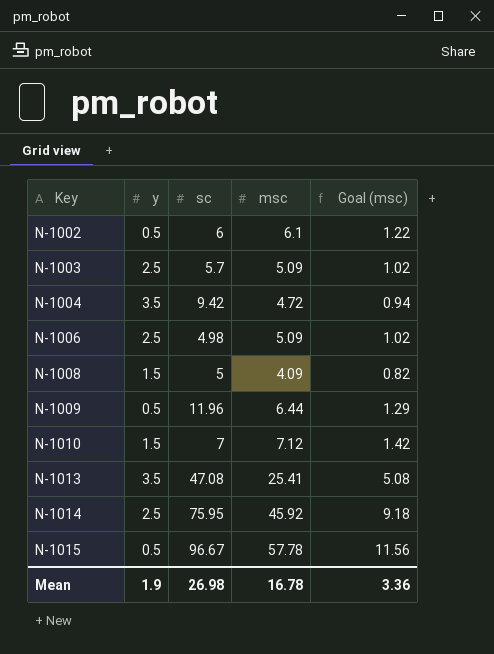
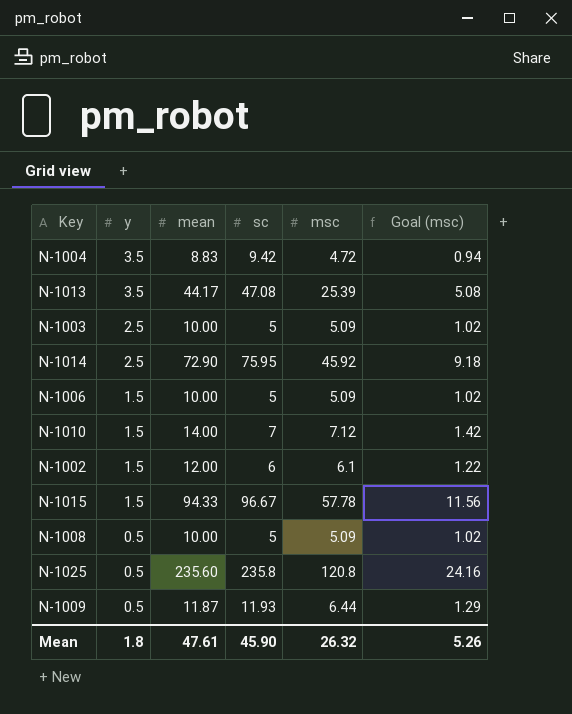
row order: Key ascending -> y descending
column mean | position: none -> 3
N-1013 | msc: 25.41 -> 25.39
N-1003 | sc: 5.7 -> 5
N-1006 | y: 2.5 -> 1.5
N-1006 | sc: 4.98 -> 5
N-1002 | y: 0.5 -> 1.5
N-1015 | y: 0.5 -> 1.5
N-1008 | y: 1.5 -> 0.5
N-1008 | msc: 4.09 -> 5.09
N-1008 | Goal (msc): 0.82 -> 1.02
row N-1025: none -> 0.5 | 235.60 | 235.8 | 120.8 | 24.16
N-1009 | sc: 11.96 -> 11.93
Mean | y: 1.9 -> 1.8
Mean | sc: 26.98 -> 45.90
Mean | msc: 16.78 -> 26.32
Mean | Goal (msc): 3.36 -> 5.26

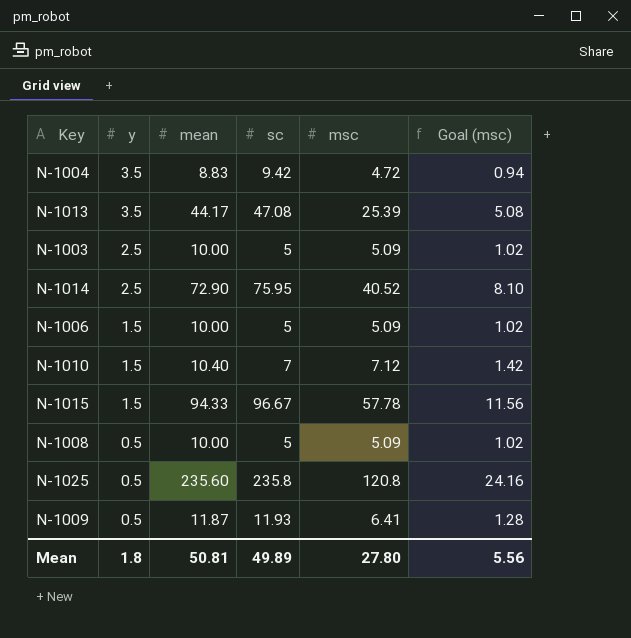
row N-1002: 1.5 | 12.00 | 6 | 6.1 | 1.22 -> none
N-1014 | msc: 45.92 -> 40.52
N-1014 | Goal (msc): 9.18 -> 8.10
N-1010 | mean: 14.00 -> 10.40
N-1009 | msc: 6.44 -> 6.41
N-1009 | Goal (msc): 1.29 -> 1.28
Mean | mean: 47.61 -> 50.81
Mean | sc: 45.90 -> 49.89
Mean | msc: 26.32 -> 27.80
Mean | Goal (msc): 5.26 -> 5.56

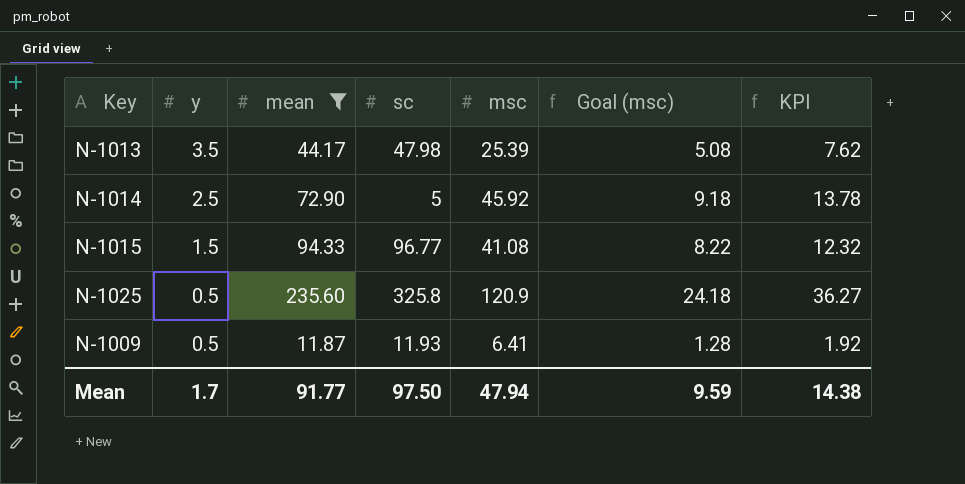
filter: none -> mean >= 11.87
column KPI | formula: none -> [msc] * 0.3
N-1013 | sc: 47.08 -> 47.98
N-1014 | sc: 75.95 -> 5
N-1014 | msc: 40.52 -> 45.92
N-1014 | Goal (msc): 8.10 -> 9.18
N-1015 | sc: 96.67 -> 96.77
N-1015 | msc: 57.78 -> 41.08
N-1015 | Goal (msc): 11.56 -> 8.22
N-1025 | sc: 235.8 -> 325.8
N-1025 | msc: 120.8 -> 120.9
N-1025 | Goal (msc): 24.16 -> 24.18
Mean | y: 1.8 -> 1.7
Mean | mean: 50.81 -> 91.77
Mean | sc: 49.89 -> 97.50
Mean | msc: 27.80 -> 47.94
Mean | Goal (msc): 5.56 -> 9.59

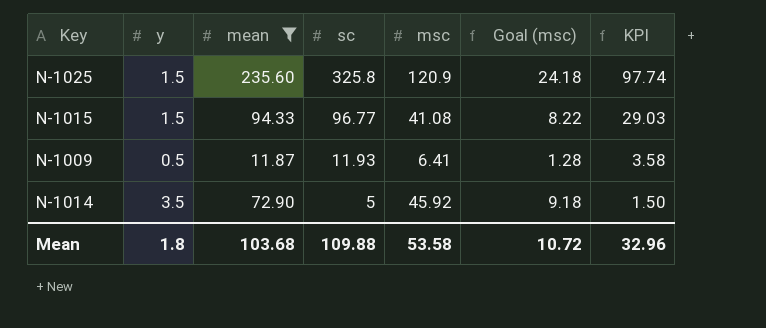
row order: y descending -> sc descending
column KPI | formula: [msc] * 0.3 -> [sc] * 0.3
row N-1013: 3.5 | 44.17 | 47.98 | 25.39 | 5.08 | 7.62 -> none
N-1025 | y: 0.5 -> 1.5
N-1014 | y: 2.5 -> 3.5
Mean | y: 1.7 -> 1.8
Mean | mean: 91.77 -> 103.68
Mean | sc: 97.50 -> 109.88
Mean | msc: 47.94 -> 53.58
Mean | Goal (msc): 9.59 -> 10.72
Mean | KPI: 14.38 -> 32.96

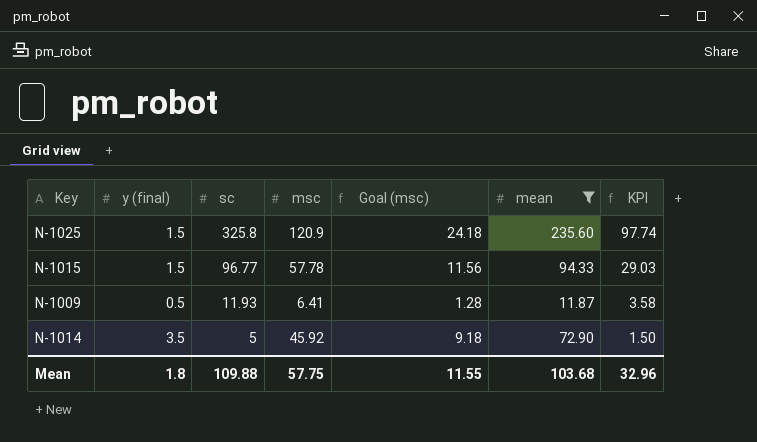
column name: y -> y (final)
column mean | position: 3 -> 6
N-1015 | msc: 41.08 -> 57.78
N-1015 | Goal (msc): 8.22 -> 11.56
Mean | msc: 53.58 -> 57.75
Mean | Goal (msc): 10.72 -> 11.55

